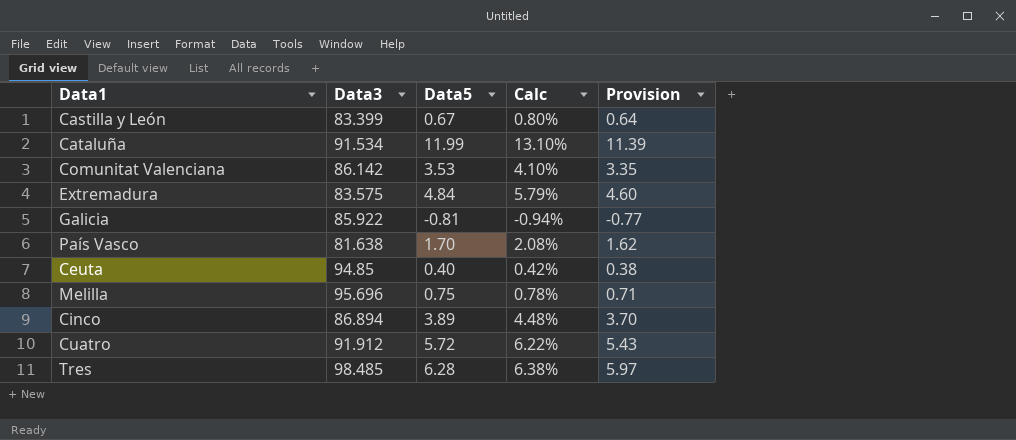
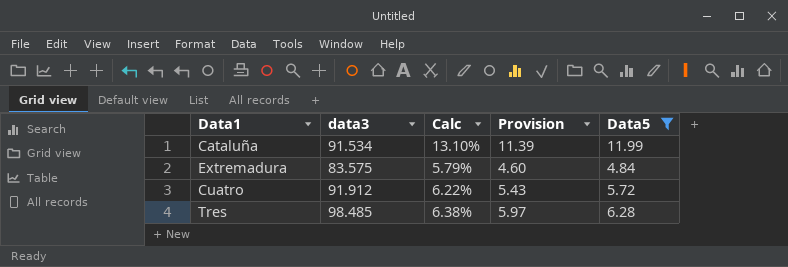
filter: none -> Data5 >= 4.84
column name: Data3 -> data3
column Data5 | position: 3 -> 5

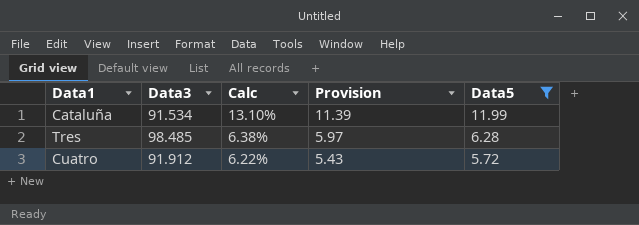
row order: none -> Calc descending
column name: data3 -> Data3
row Extremadura: 83.575 | 5.79% | 4.60 | 4.84 -> none

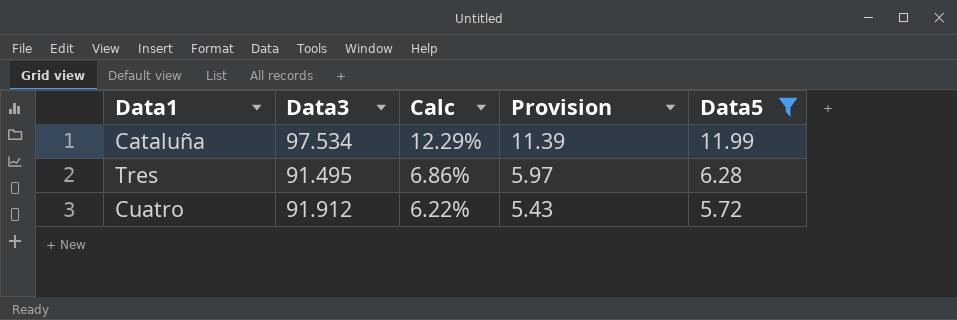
Cataluña | Data3: 91.534 -> 97.534
Cataluña | Calc: 13.10% -> 12.29%
Tres | Data3: 98.485 -> 91.495
Tres | Calc: 6.38% -> 6.86%

